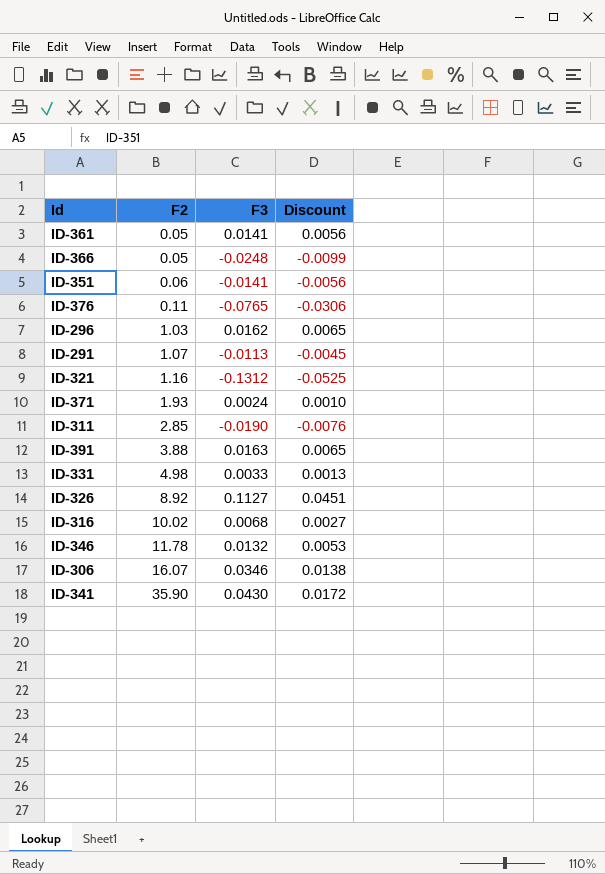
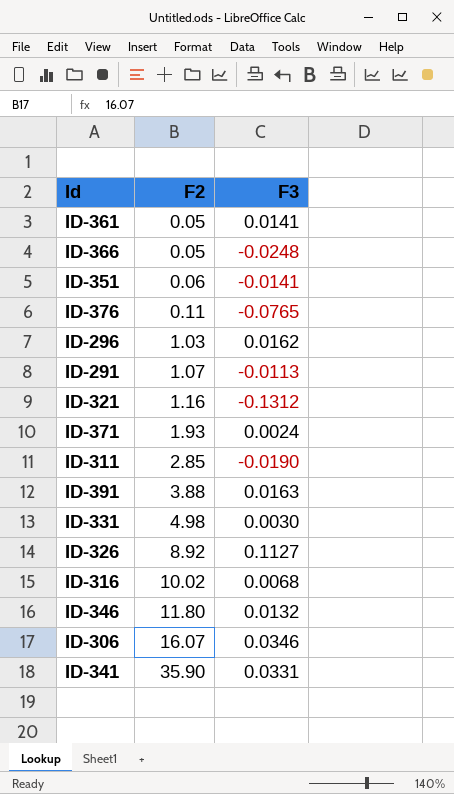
column Discount | formula: [F3] * 0.4 -> none
ID-331 | F3: 0.0033 -> 0.0030
ID-346 | F2: 11.78 -> 11.80
ID-341 | F3: 0.0430 -> 0.0331

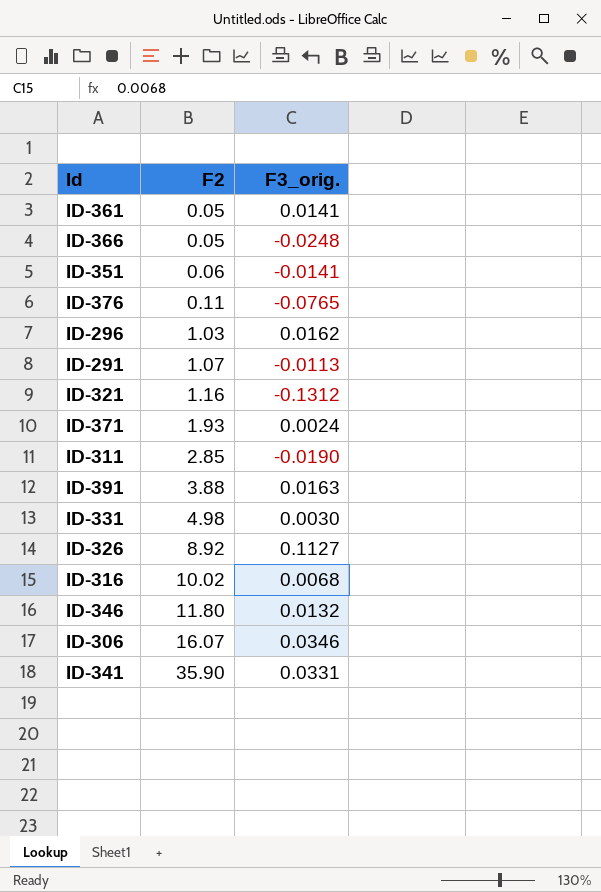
column name: F3 -> F3_orig.

